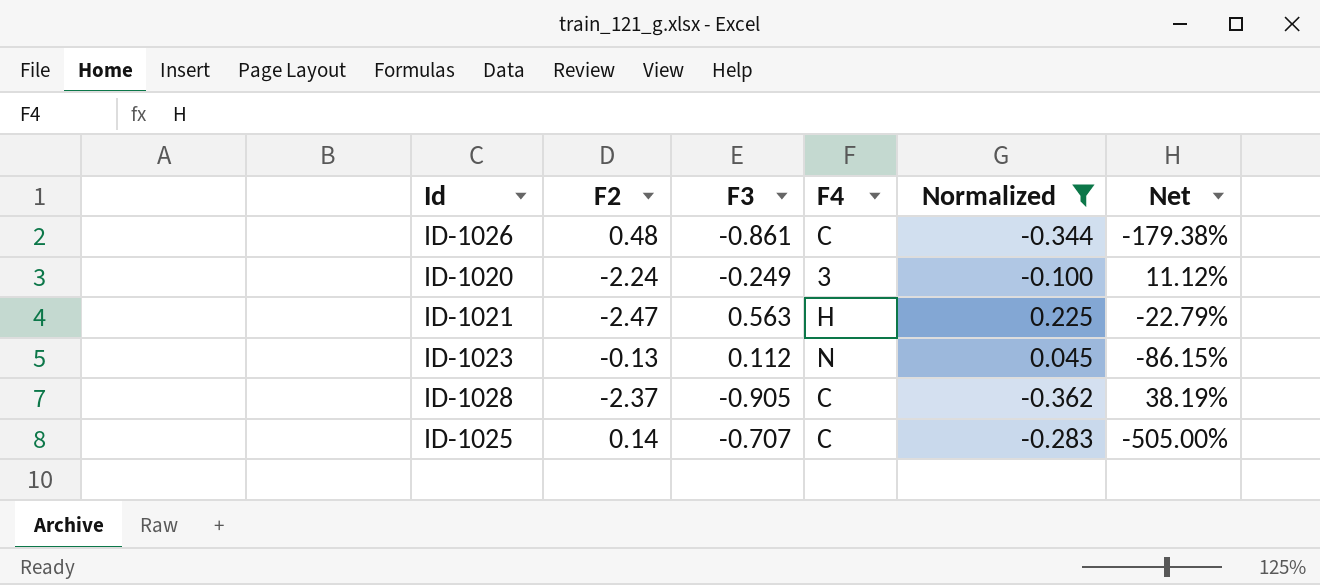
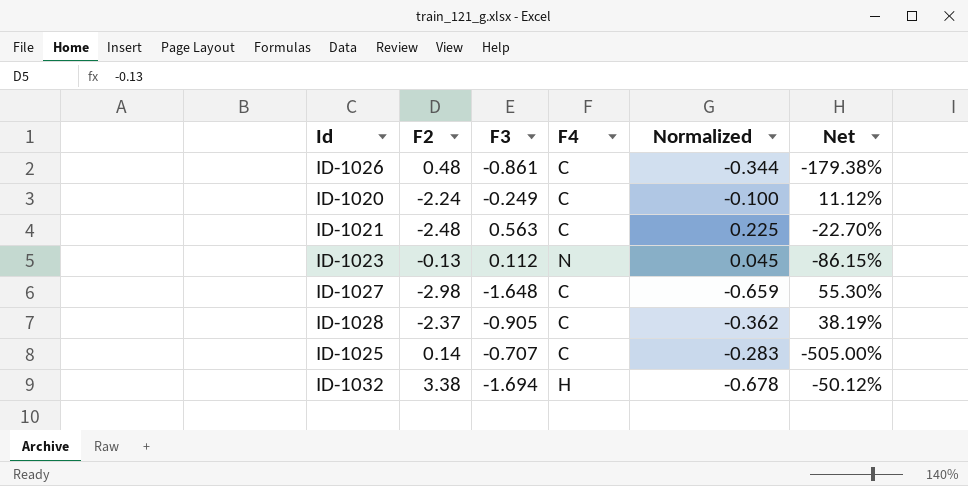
filter: Normalized >= -0.362 -> none
ID-1020 | F4: 3 -> C
ID-1021 | F2: -2.47 -> -2.48
ID-1021 | F4: H -> C
ID-1021 | Net: -22.79% -> -22.70%

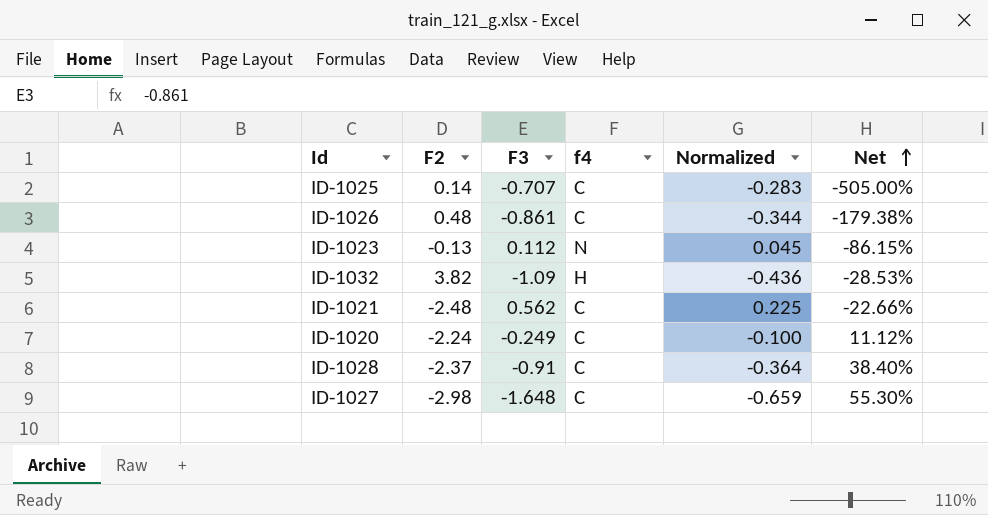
row order: none -> Net ascending
column name: F4 -> f4
ID-1032 | F2: 3.38 -> 3.82
ID-1032 | F3: -1.694 -> -1.09
ID-1032 | Normalized: -0.678 -> -0.436
ID-1032 | Net: -50.12% -> -28.53%
ID-1021 | F3: 0.563 -> 0.562
ID-1021 | Net: -22.70% -> -22.66%
ID-1028 | F3: -0.905 -> -0.91
ID-1028 | Normalized: -0.362 -> -0.364
ID-1028 | Net: 38.19% -> 38.40%

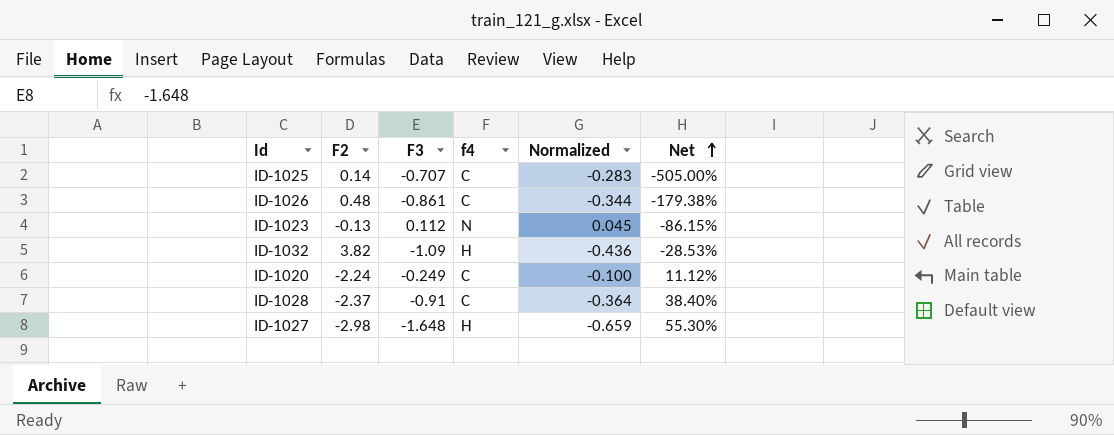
row ID-1021: -2.48 | 0.562 | C | 0.225 | -22.66% -> none
ID-1027 | f4: C -> H

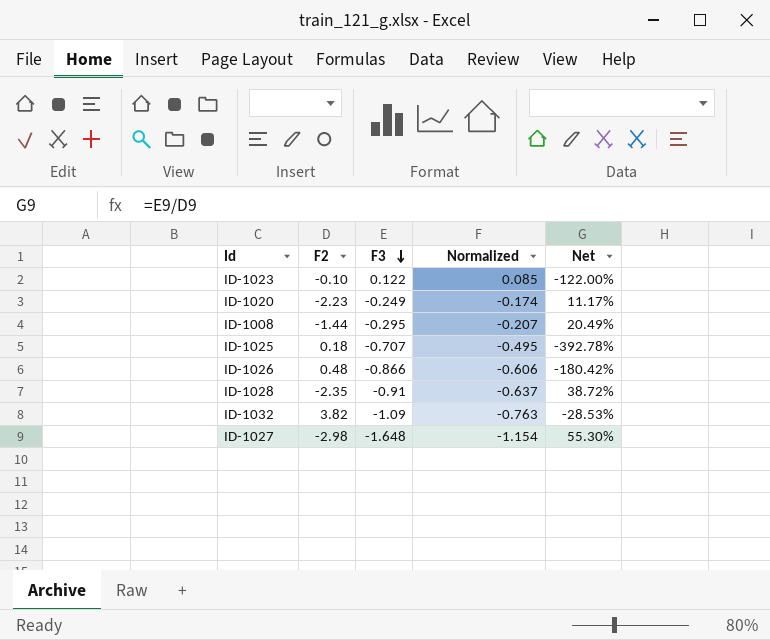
row order: Net ascending -> F3 descending
column f4 | position: 4 -> none
column Normalized | formula: [F3] * 0.4 -> [F3] * 0.7
ID-1023 | F2: -0.13 -> -0.10
ID-1023 | F3: 0.112 -> 0.122
ID-1023 | Net: -86.15% -> -122.00%
ID-1020 | F2: -2.24 -> -2.23
ID-1020 | Net: 11.12% -> 11.17%
row ID-1008: none -> -1.44 | -0.295 | -0.207 | 20.49%
ID-1025 | F2: 0.14 -> 0.18
ID-1025 | Net: -505.00% -> -392.78%
ID-1026 | F3: -0.861 -> -0.866
ID-1026 | Net: -179.38% -> -180.42%
ID-1028 | F2: -2.37 -> -2.35
ID-1028 | Net: 38.40% -> 38.72%

